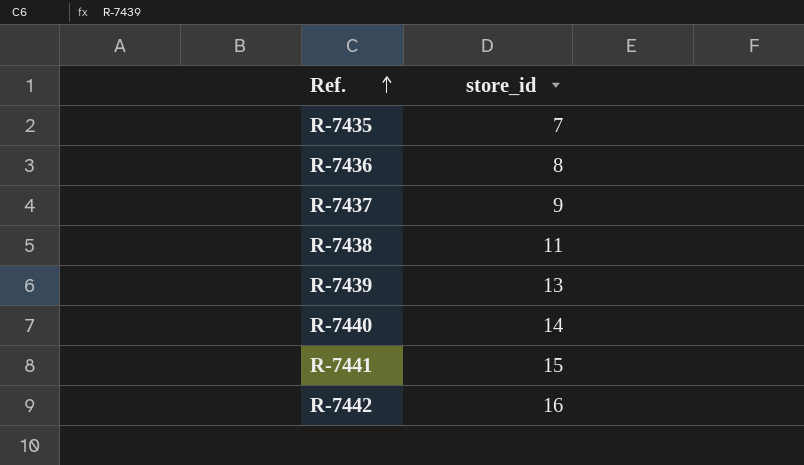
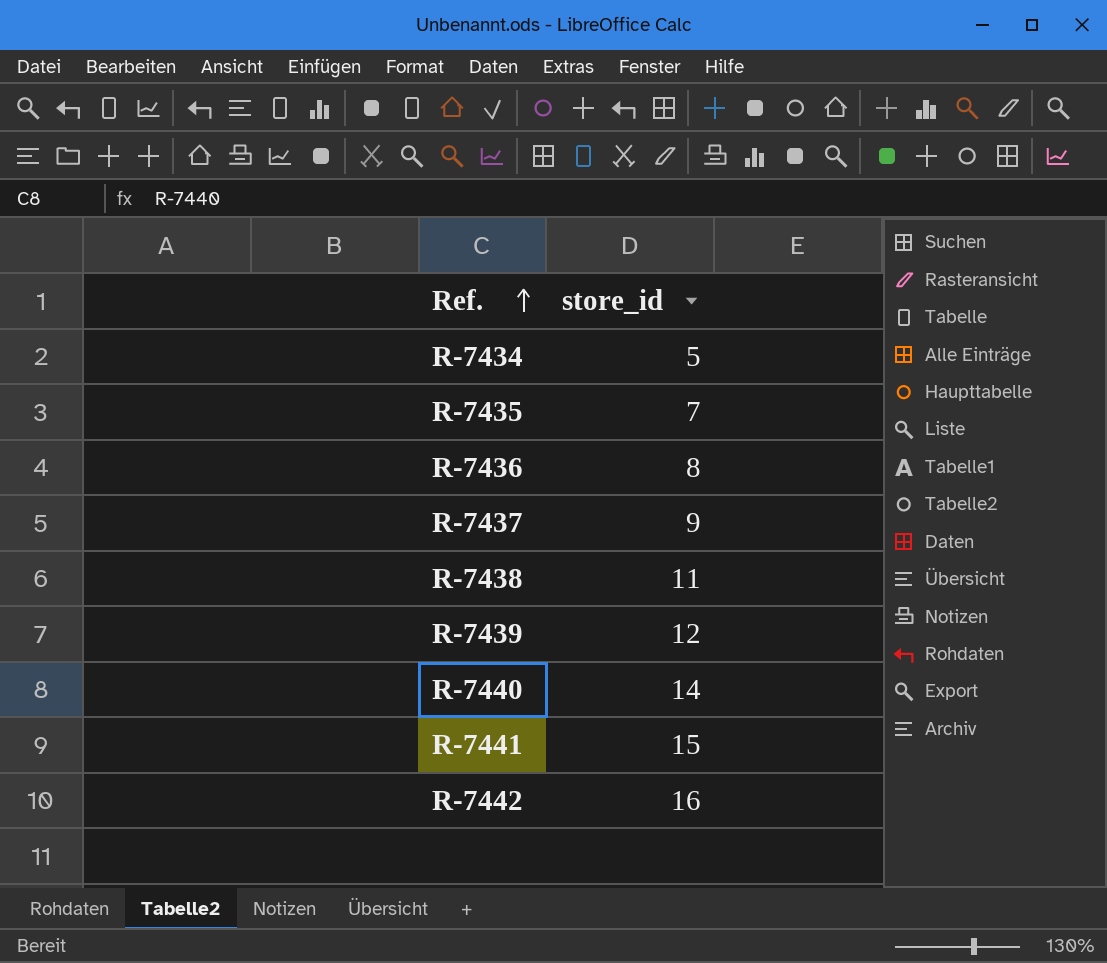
row R-7434: none -> 5
R-7439 | store_id: 13 -> 12

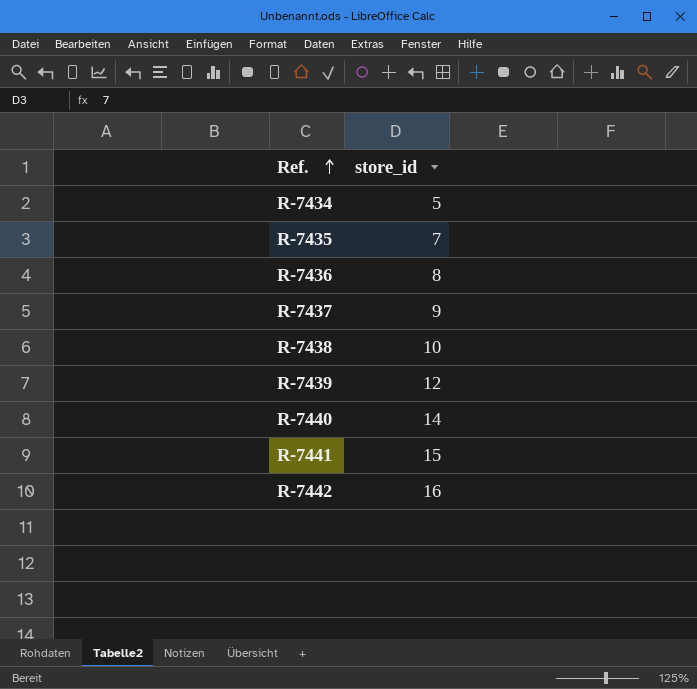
R-7438 | store_id: 11 -> 10

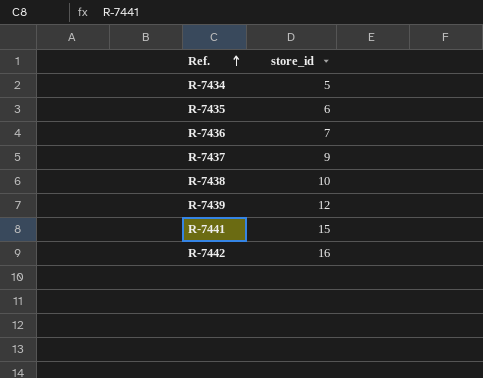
row R-7440: 14 -> none
R-7435 | store_id: 7 -> 6
R-7436 | store_id: 8 -> 7

